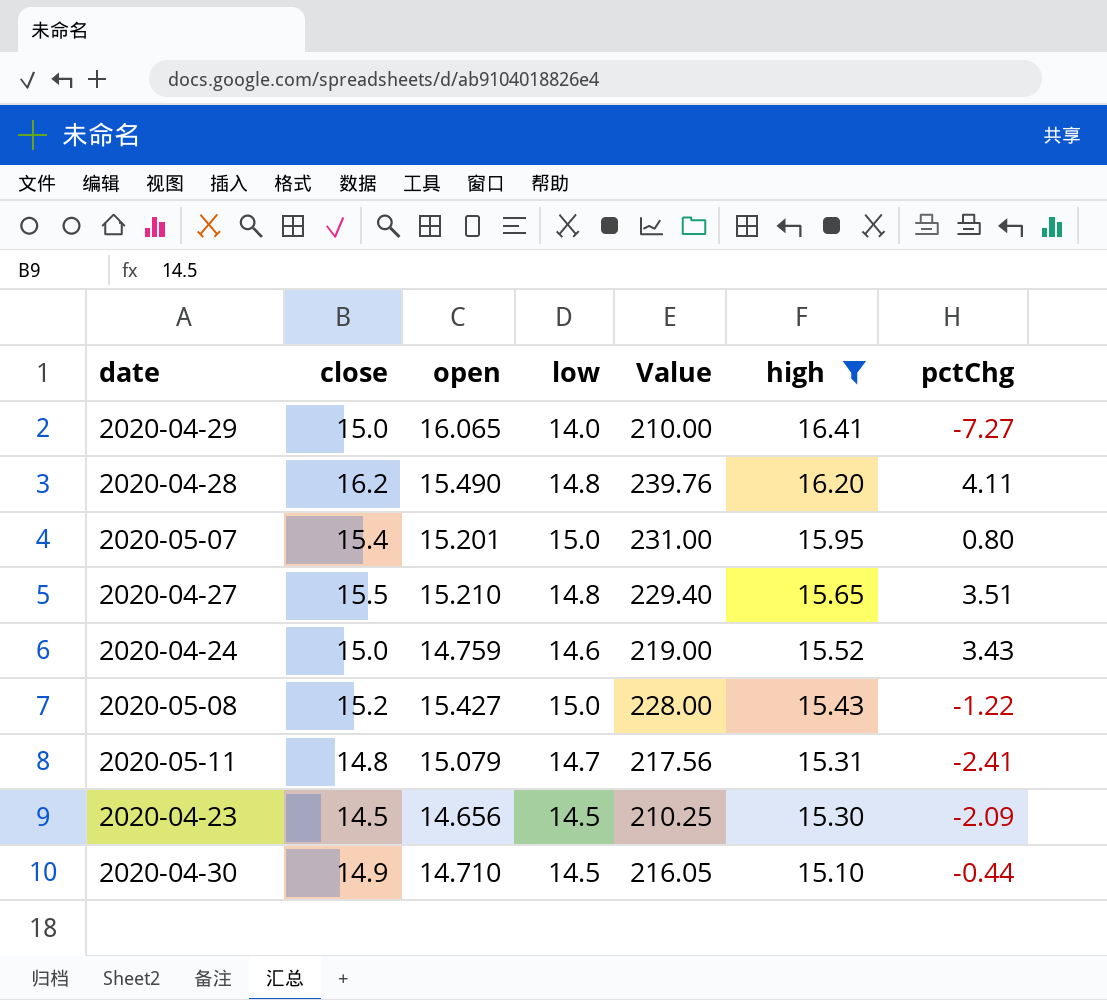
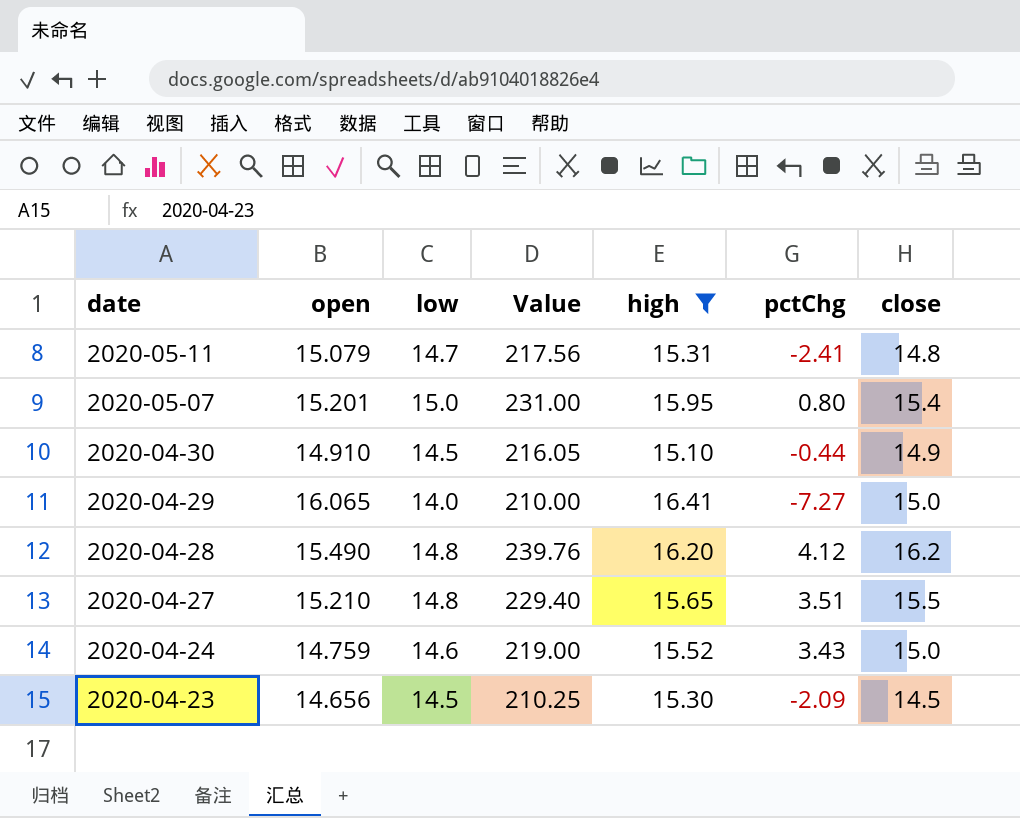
row order: high descending -> date descending
column close | position: 2 -> 7
row 2020-05-08: 15.2 | 15.427 | 15.0 | 228.00 | 15.43 | -1.22 -> none
2020-04-30 | open: 14.710 -> 14.910
2020-04-28 | pctChg: 4.11 -> 4.12

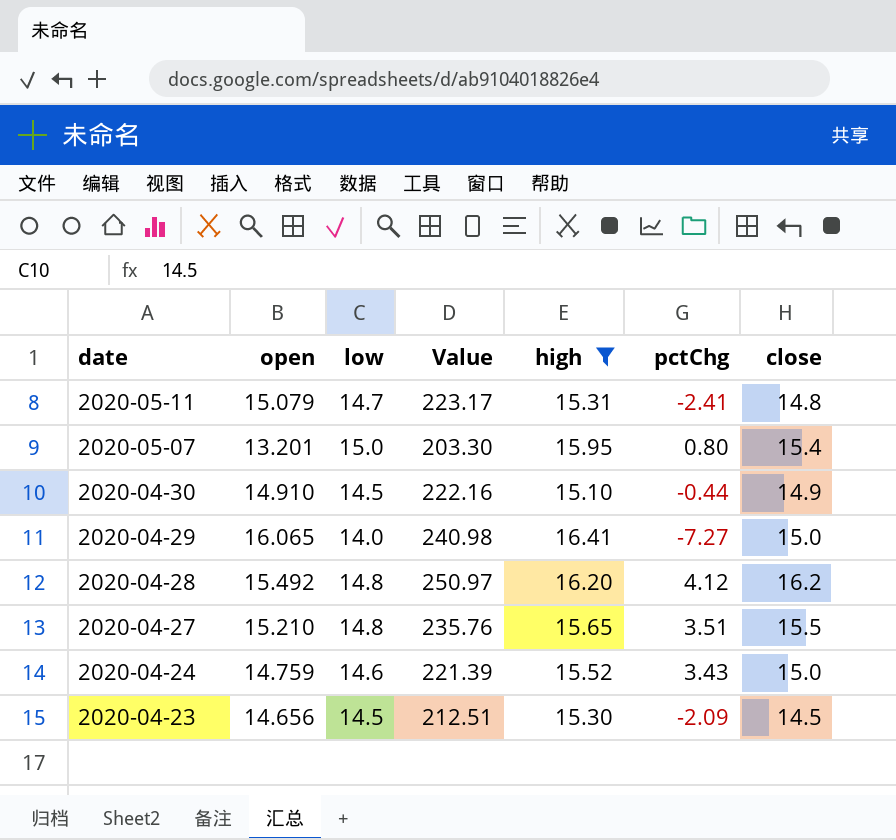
column Value | formula: [low] * [close] -> [open] * [close]
2020-05-07 | open: 15.201 -> 13.201
2020-04-28 | open: 15.490 -> 15.492

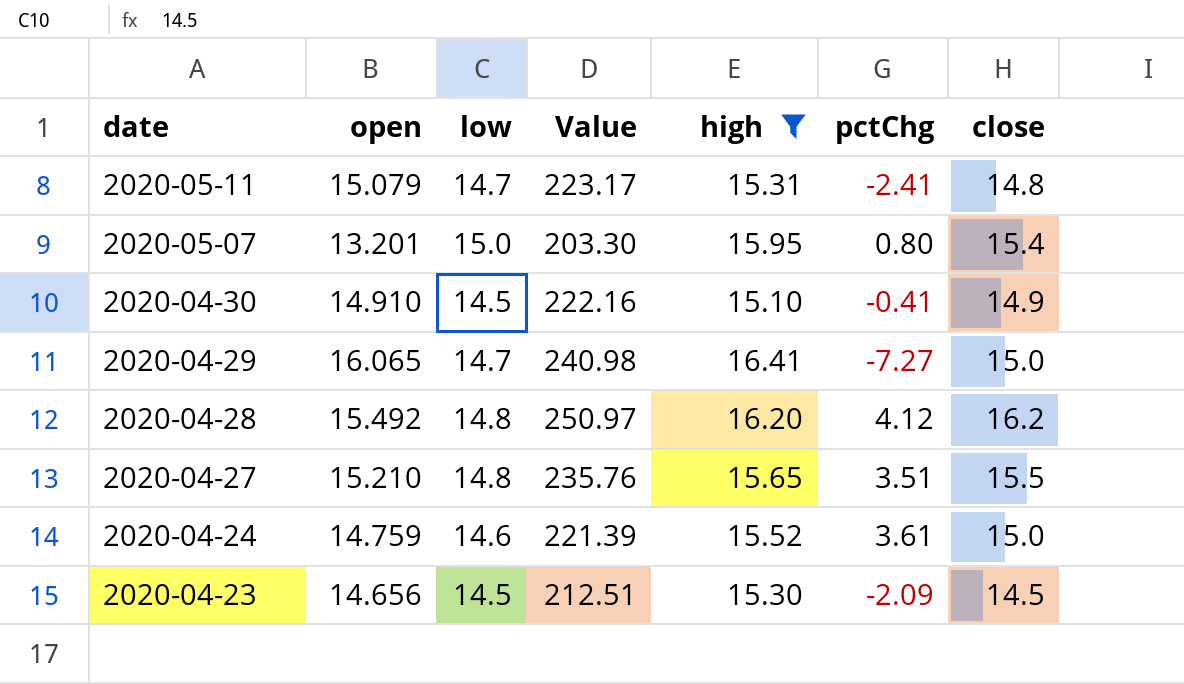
2020-04-30 | pctChg: -0.44 -> -0.41
2020-04-29 | low: 14.0 -> 14.7
2020-04-24 | pctChg: 3.43 -> 3.61

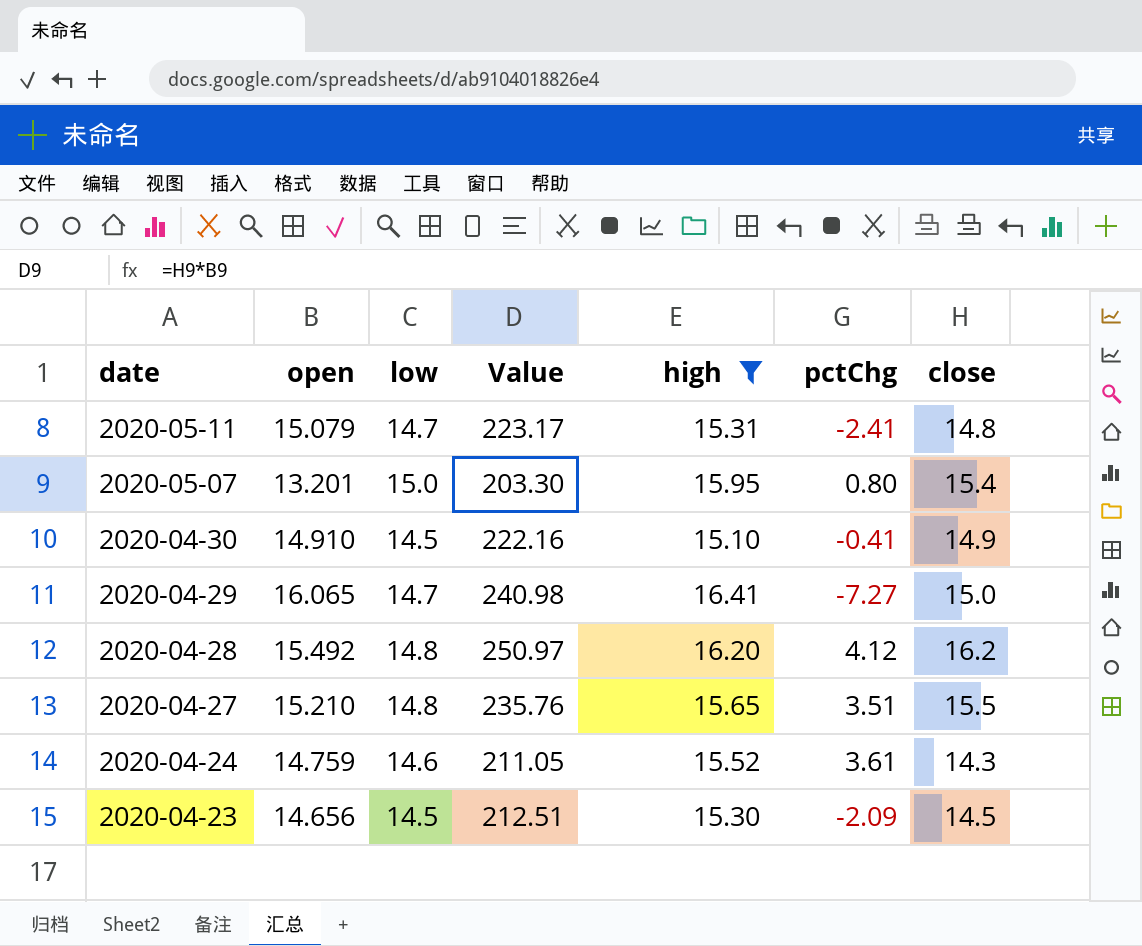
2020-04-24 | Value: 221.39 -> 211.05
2020-04-24 | close: 15.0 -> 14.3

